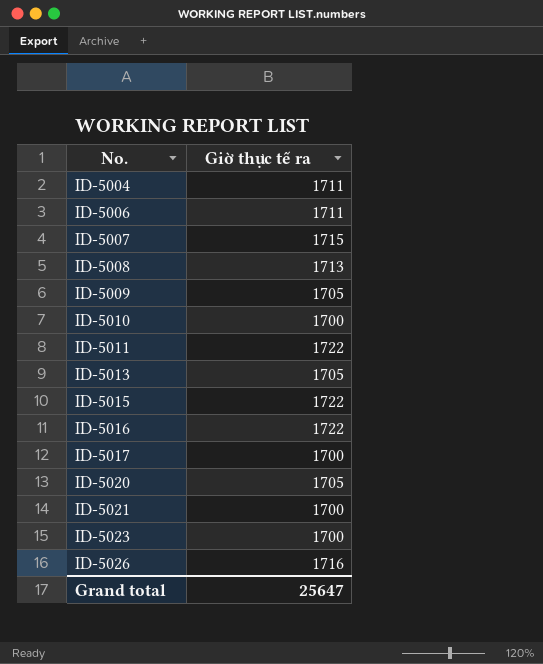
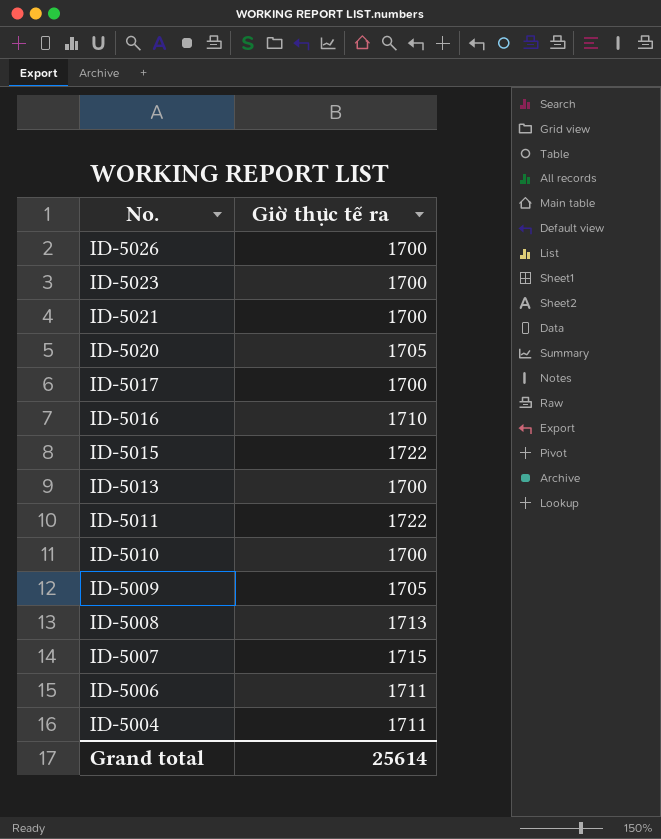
row order: No. ascending -> No. descending
ID-5026 | Giờ thực tế ra: 1716 -> 1700
ID-5016 | Giờ thực tế ra: 1722 -> 1710
ID-5013 | Giờ thực tế ra: 1705 -> 1700
Grand total | Giờ thực tế ra: 25647 -> 25614

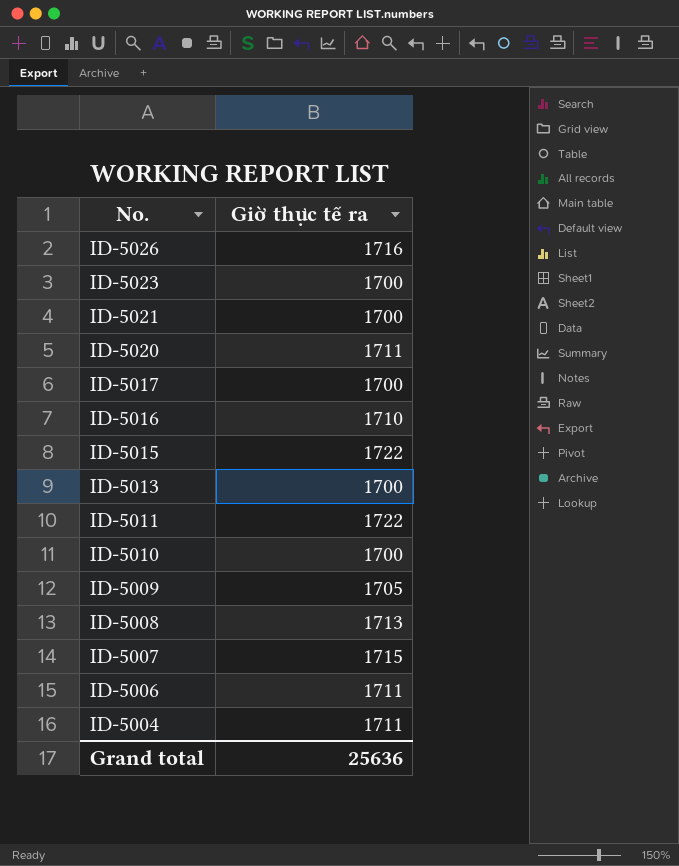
ID-5026 | Giờ thực tế ra: 1700 -> 1716
ID-5020 | Giờ thực tế ra: 1705 -> 1711
Grand total | Giờ thực tế ra: 25614 -> 25636

